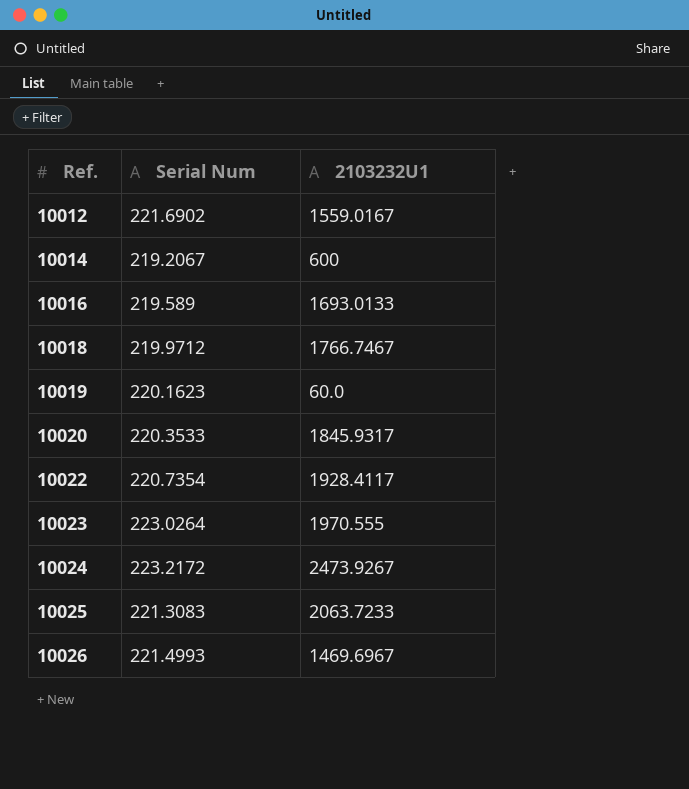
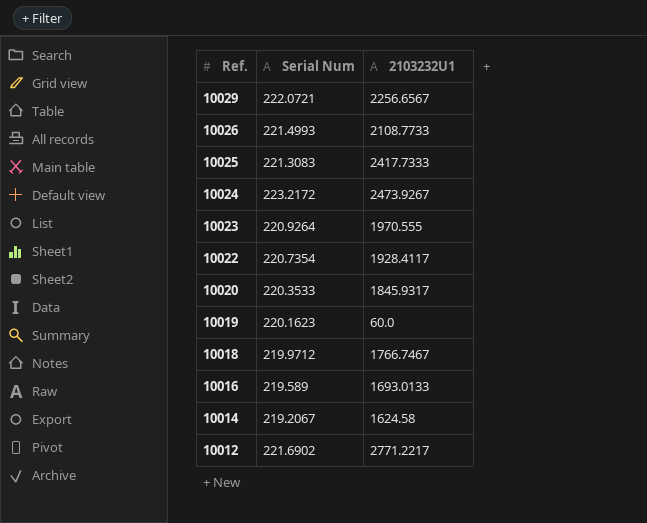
row order: Ref. ascending -> Ref. descending
row 10029: none -> 222.0721 | 2256.6567
10026 | 2103232U1: 1469.6967 -> 2108.7733
10025 | 2103232U1: 2063.7233 -> 2417.7333
10023 | Serial Num: 223.0264 -> 220.9264
10014 | 2103232U1: 600 -> 1624.58
10012 | 2103232U1: 1559.0167 -> 2771.2217

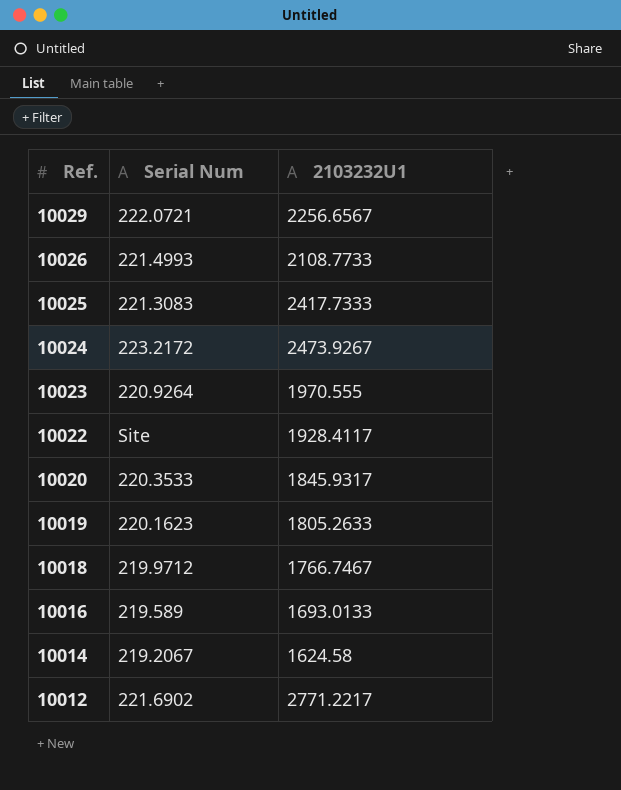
10022 | Serial Num: 220.7354 -> Site
10019 | 2103232U1: 60.0 -> 1805.2633

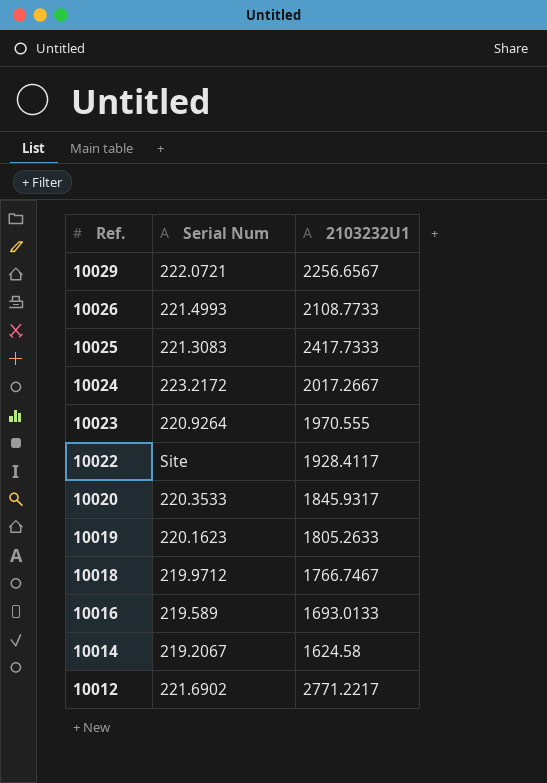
10024 | 2103232U1: 2473.9267 -> 2017.2667

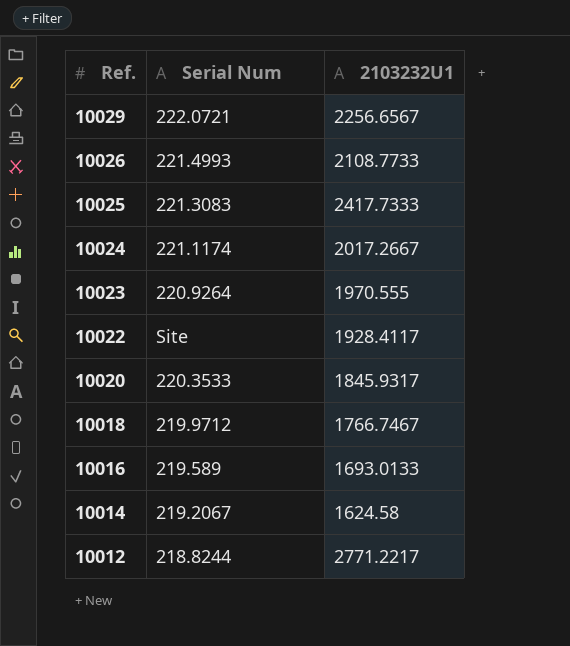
row 10019: 220.1623 | 1805.2633 -> none
10024 | Serial Num: 223.2172 -> 221.1174
10012 | Serial Num: 221.6902 -> 218.8244

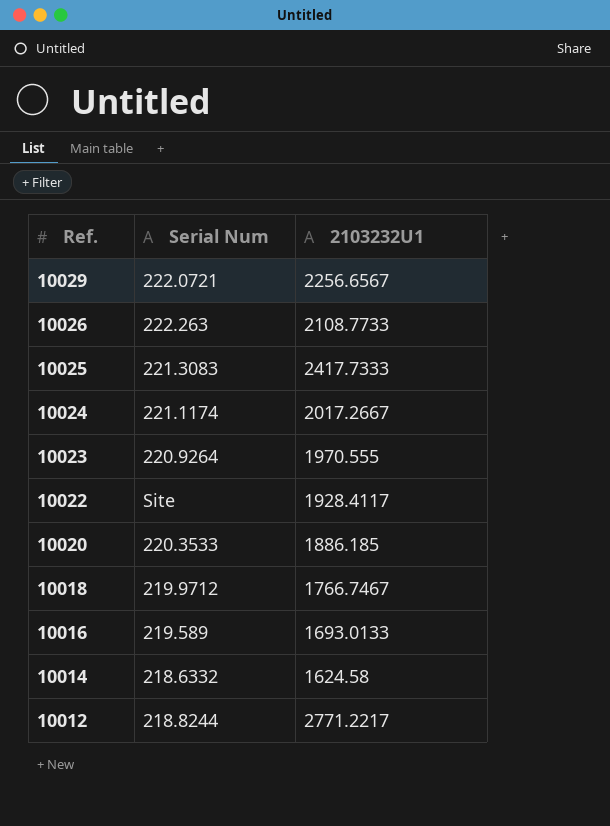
10026 | Serial Num: 221.4993 -> 222.263
10020 | 2103232U1: 1845.9317 -> 1886.185
10014 | Serial Num: 219.2067 -> 218.6332

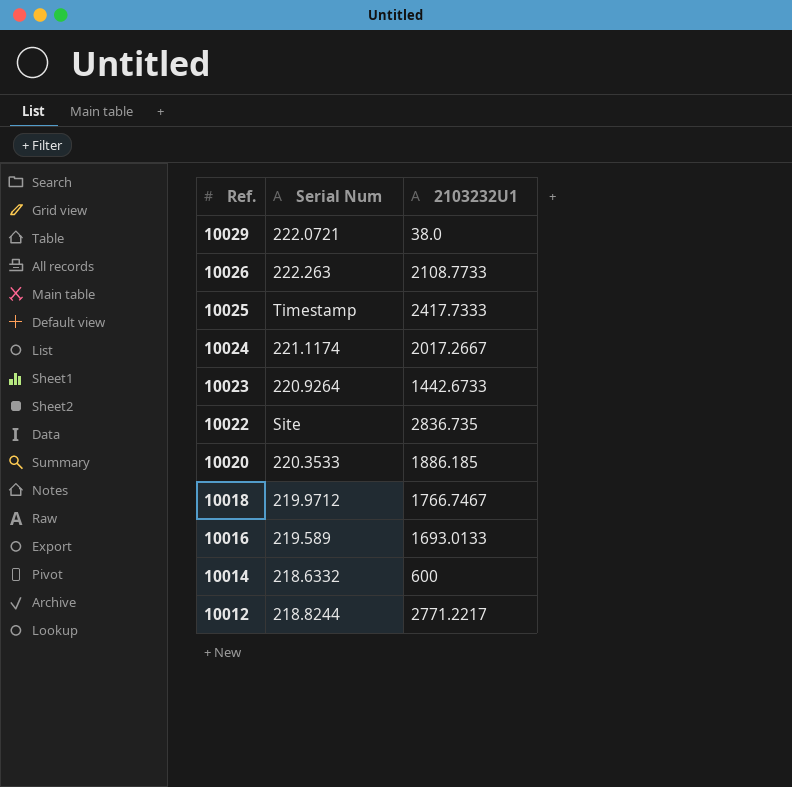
10029 | 2103232U1: 2256.6567 -> 38.0
10025 | Serial Num: 221.3083 -> Timestamp
10023 | 2103232U1: 1970.555 -> 1442.6733
10022 | 2103232U1: 1928.4117 -> 2836.735
10014 | 2103232U1: 1624.58 -> 600

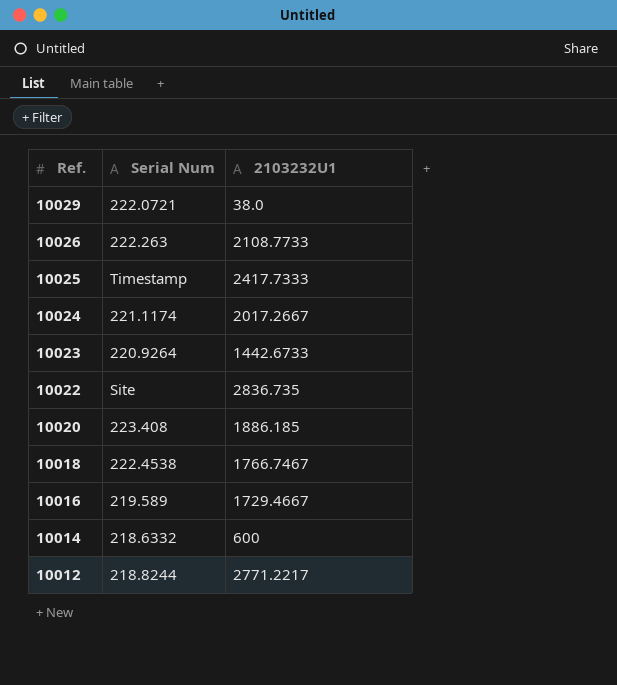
10020 | Serial Num: 220.3533 -> 223.408
10018 | Serial Num: 219.9712 -> 222.4538
10016 | 2103232U1: 1693.0133 -> 1729.4667

